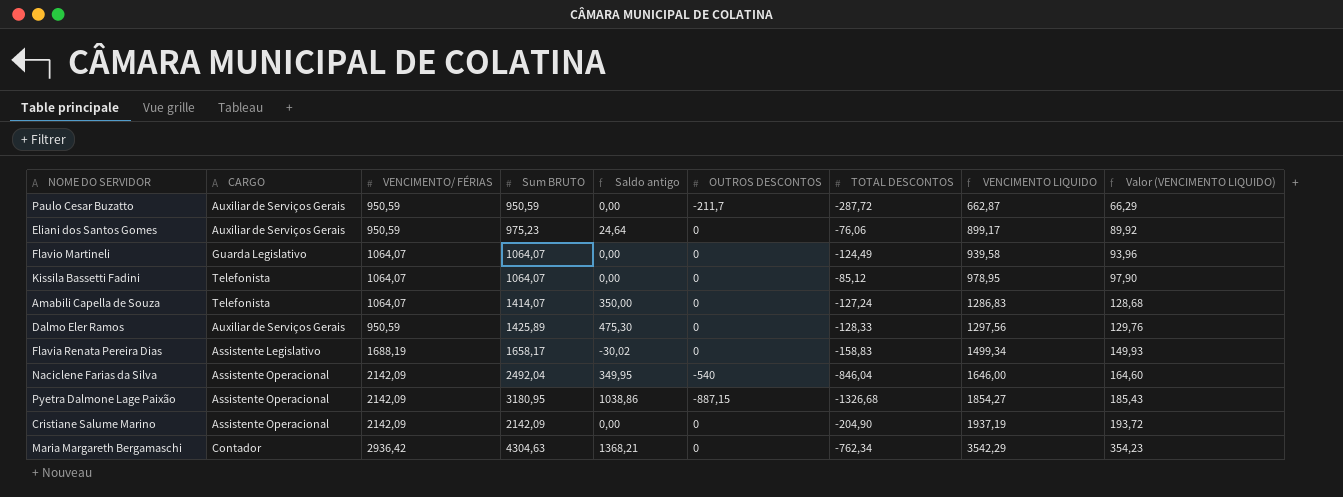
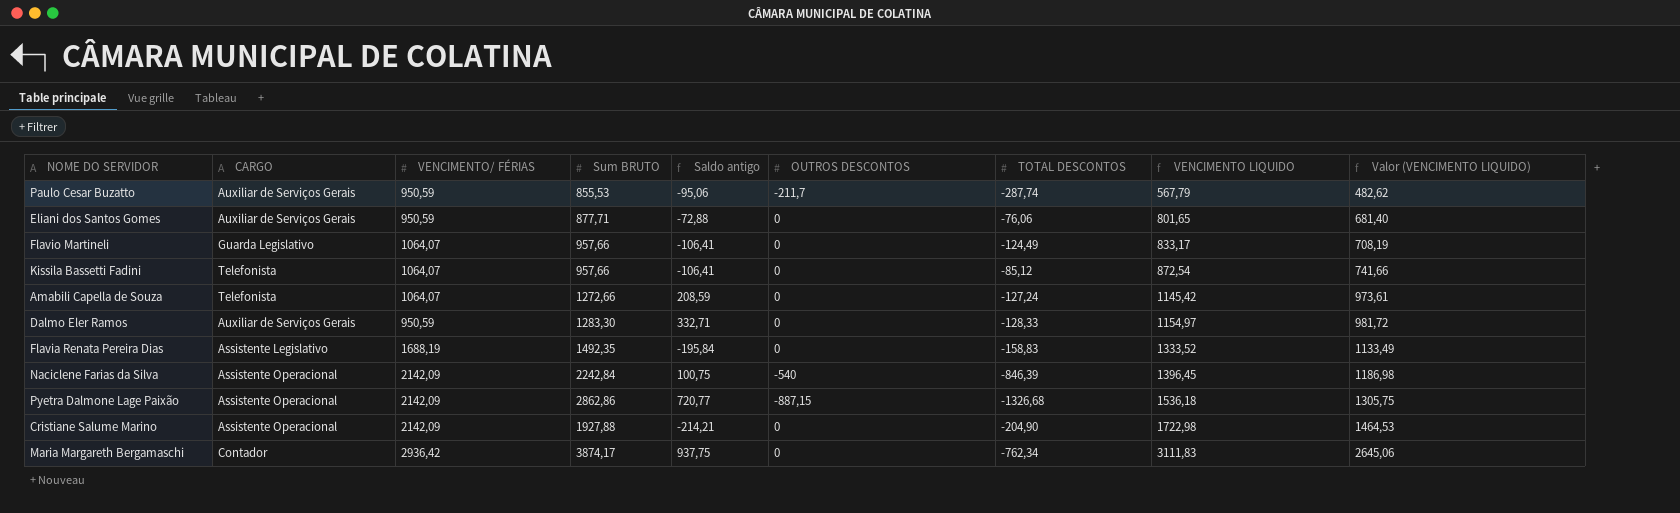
column Valor (VENCIMENTO LIQUIDO) | formula: [VENCIMENTO LIQUIDO] * 0,1 -> [VENCIMENTO LIQUIDO] * 0,85
Paulo Cesar Buzatto | Sum BRUTO: 950,59 -> 855,53
Paulo Cesar Buzatto | Saldo antigo: 0,00 -> -95,06
Paulo Cesar Buzatto | TOTAL DESCONTOS: -287,72 -> -287,74
Paulo Cesar Buzatto | VENCIMENTO LIQUIDO: 662,87 -> 567,79
Eliani dos Santos Gomes | Sum BRUTO: 975,23 -> 877,71
Eliani dos Santos Gomes | Saldo antigo: 24,64 -> -72,88
Eliani dos Santos Gomes | VENCIMENTO LIQUIDO: 899,17 -> 801,65
Flavio Martineli | Sum BRUTO: 1064,07 -> 957,66
Flavio Martineli | Saldo antigo: 0,00 -> -106,41
Flavio Martineli | VENCIMENTO LIQUIDO: 939,58 -> 833,17
Kissila Bassetti Fadini | Sum BRUTO: 1064,07 -> 957,66
Kissila Bassetti Fadini | Saldo antigo: 0,00 -> -106,41
Kissila Bassetti Fadini | VENCIMENTO LIQUIDO: 978,95 -> 872,54
Amabili Capella de Souza | Sum BRUTO: 1414,07 -> 1272,66
Amabili Capella de Souza | Saldo antigo: 350,00 -> 208,59
Amabili Capella de Souza | VENCIMENTO LIQUIDO: 1286,83 -> 1145,42
Dalmo Eler Ramos | Sum BRUTO: 1425,89 -> 1283,30
Dalmo Eler Ramos | Saldo antigo: 475,30 -> 332,71
Dalmo Eler Ramos | VENCIMENTO LIQUIDO: 1297,56 -> 1154,97
Flavia Renata Pereira Dias | Sum BRUTO: 1658,17 -> 1492,35
Flavia Renata Pereira Dias | Saldo antigo: -30,02 -> -195,84
Flavia Renata Pereira Dias | VENCIMENTO LIQUIDO: 1499,34 -> 1333,52
Naciclene Farias da Silva | Sum BRUTO: 2492,04 -> 2242,84
Naciclene Farias da Silva | Saldo antigo: 349,95 -> 100,75
Naciclene Farias da Silva | TOTAL DESCONTOS: -846,04 -> -846,39
Naciclene Farias da Silva | VENCIMENTO LIQUIDO: 1646,00 -> 1396,45
Pyetra Dalmone Lage Paixão | Sum BRUTO: 3180,95 -> 2862,86
Pyetra Dalmone Lage Paixão | Saldo antigo: 1038,86 -> 720,77
Pyetra Dalmone Lage Paixão | VENCIMENTO LIQUIDO: 1854,27 -> 1536,18
Cristiane Salume Marino | Sum BRUTO: 2142,09 -> 1927,88
Cristiane Salume Marino | Saldo antigo: 0,00 -> -214,21
Cristiane Salume Marino | VENCIMENTO LIQUIDO: 1937,19 -> 1722,98
Maria Margareth Bergamaschi | Sum BRUTO: 4304,63 -> 3874,17
Maria Margareth Bergamaschi | Saldo antigo: 1368,21 -> 937,75
Maria Margareth Bergamaschi | VENCIMENTO LIQUIDO: 3542,29 -> 3111,83

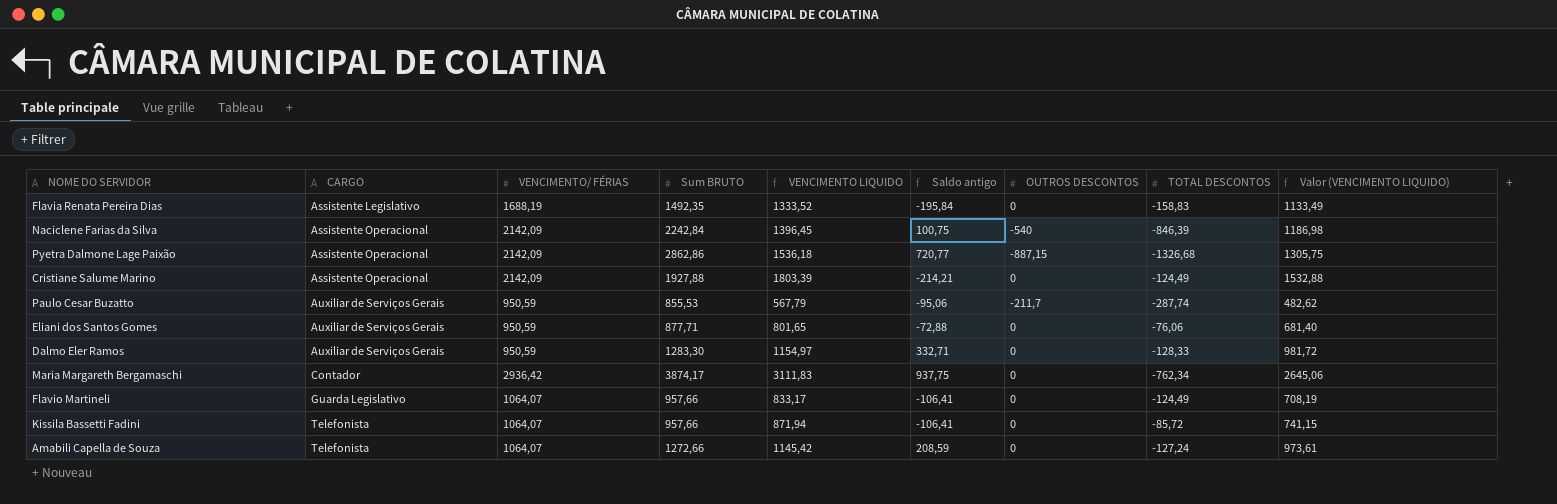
row order: VENCIMENTO LIQUIDO ascending -> CARGO ascending
column VENCIMENTO LIQUIDO | position: 8 -> 5
Cristiane Salume Marino | VENCIMENTO LIQUIDO: 1722,98 -> 1803,39
Cristiane Salume Marino | TOTAL DESCONTOS: -204,90 -> -124,49
Cristiane Salume Marino | Valor (VENCIMENTO LIQUIDO): 1464,53 -> 1532,88
Kissila Bassetti Fadini | VENCIMENTO LIQUIDO: 872,54 -> 871,94
Kissila Bassetti Fadini | TOTAL DESCONTOS: -85,12 -> -85,72
Kissila Bassetti Fadini | Valor (VENCIMENTO LIQUIDO): 741,66 -> 741,15

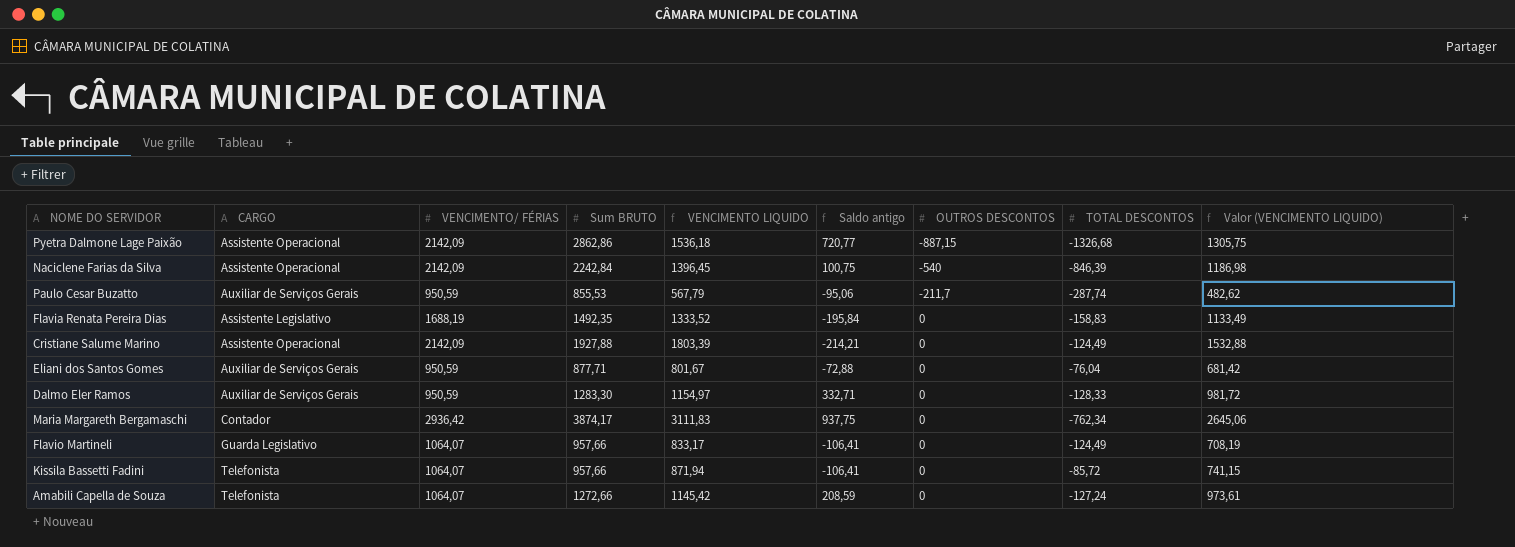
row order: CARGO ascending -> OUTROS DESCONTOS ascending
Eliani dos Santos Gomes | VENCIMENTO LIQUIDO: 801,65 -> 801,67
Eliani dos Santos Gomes | TOTAL DESCONTOS: -76,06 -> -76,04
Eliani dos Santos Gomes | Valor (VENCIMENTO LIQUIDO): 681,40 -> 681,42

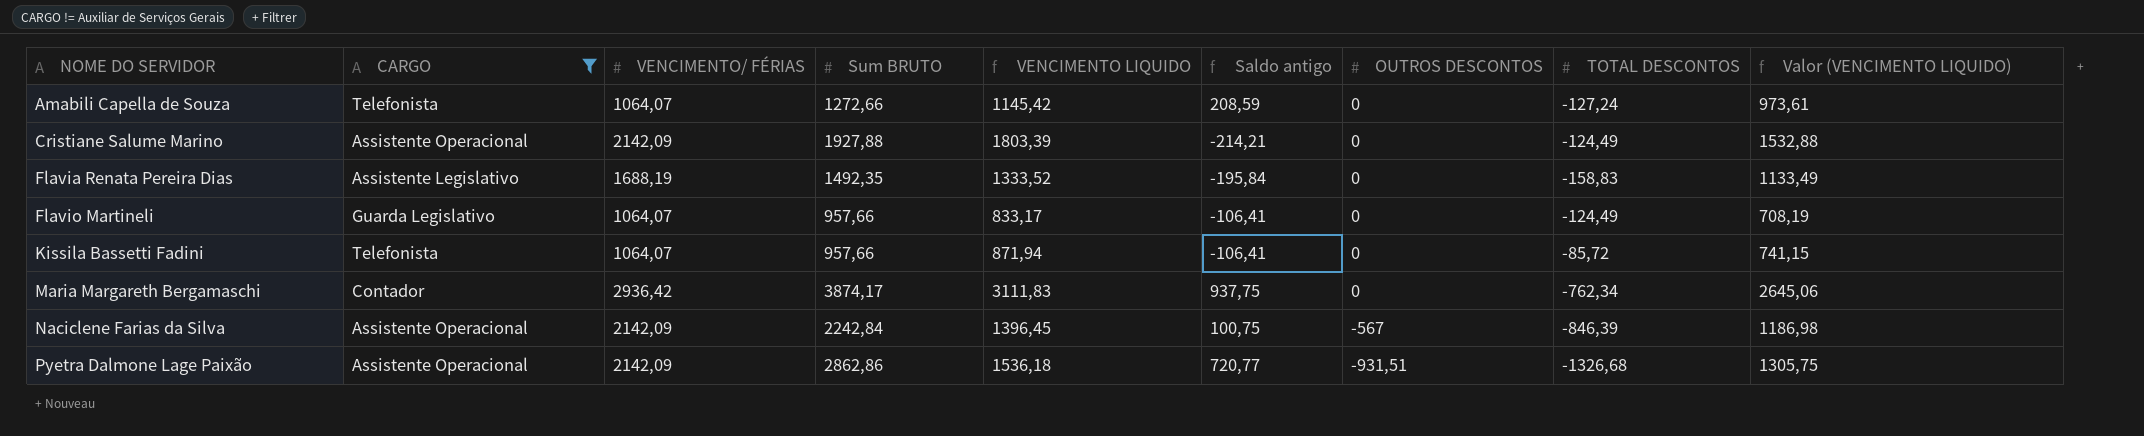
filter: none -> CARGO != Auxiliar de Serviços Gerais
row order: OUTROS DESCONTOS ascending -> NOME DO SERVIDOR ascending
Naciclene Farias da Silva | OUTROS DESCONTOS: -540 -> -567
Pyetra Dalmone Lage Paixão | OUTROS DESCONTOS: -887,15 -> -931,51

